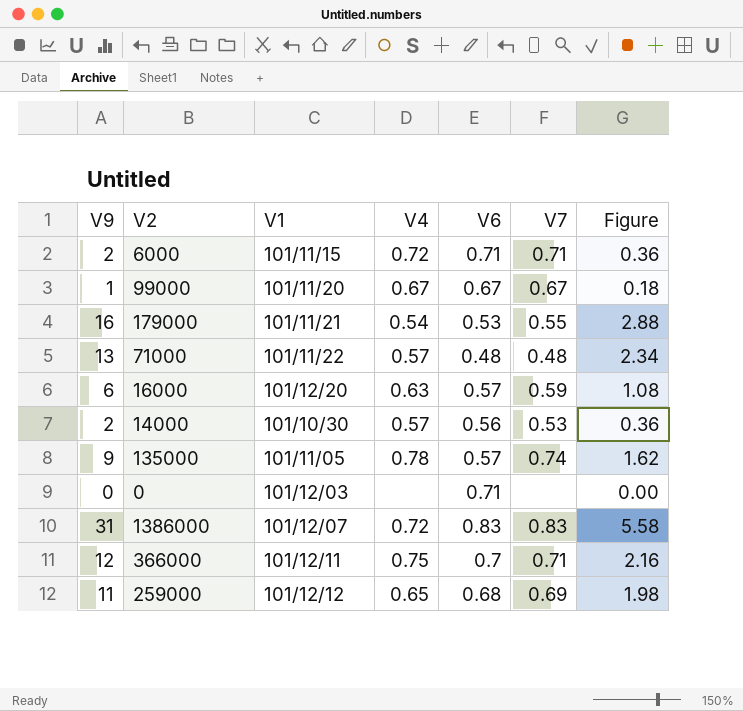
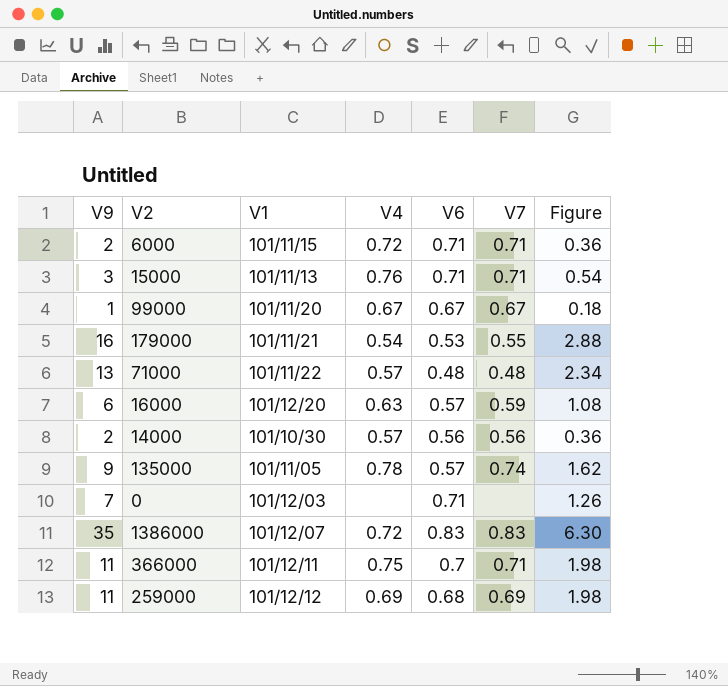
row 15000: none -> 3 | 101/11/13 | 0.76 | 0.71 | 0.71 | 0.54
14000 | V7: 0.53 -> 0.56
0 | V9: 0 -> 7
0 | Figure: 0.00 -> 1.26
1386000 | V9: 31 -> 35
1386000 | Figure: 5.58 -> 6.30
366000 | V9: 12 -> 11
366000 | Figure: 2.16 -> 1.98
259000 | V4: 0.65 -> 0.69

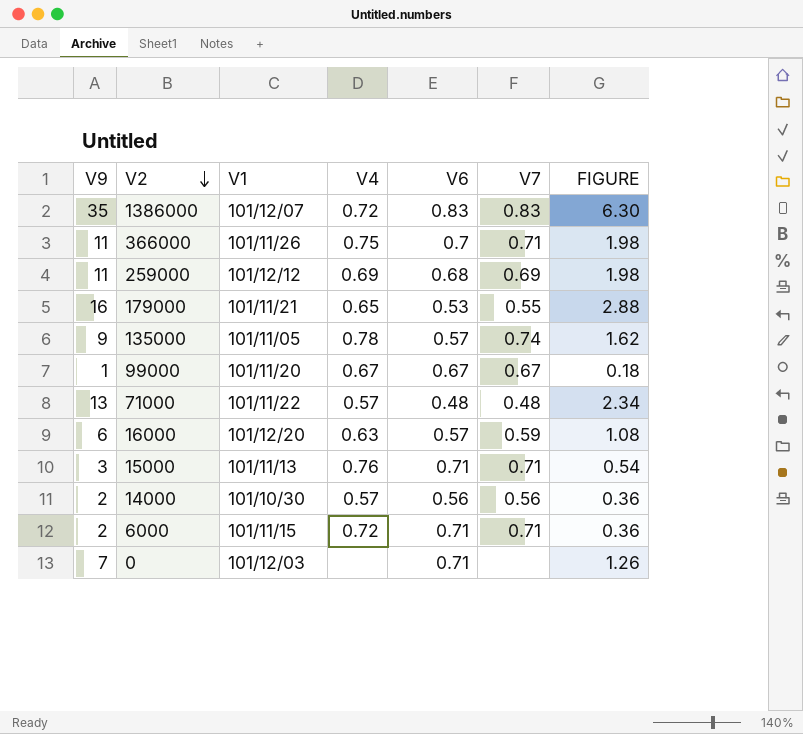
row order: none -> V2 descending
column name: Figure -> FIGURE
366000 | V1: 101/12/11 -> 101/11/26
179000 | V4: 0.54 -> 0.65

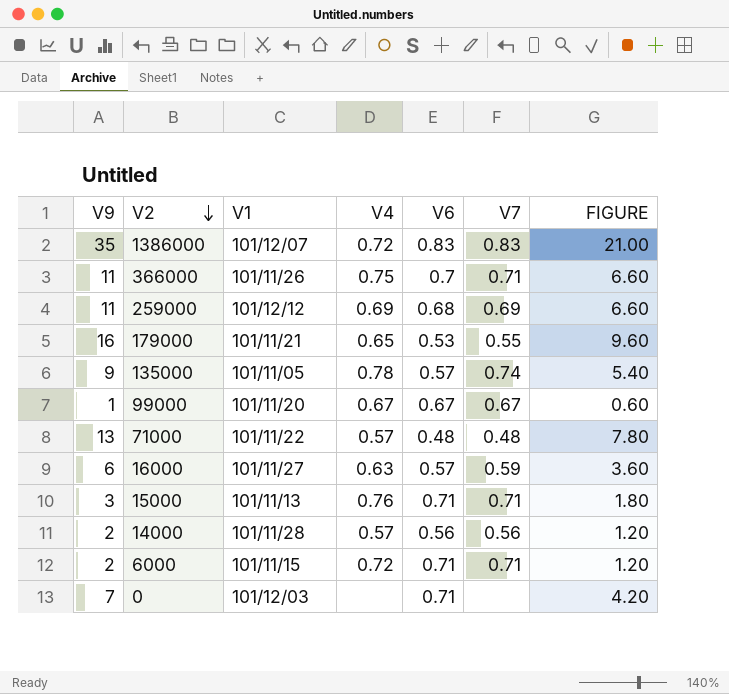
column FIGURE | formula: [V9] * 0.18 -> [V9] * 0.6
16000 | V1: 101/12/20 -> 101/11/27
14000 | V1: 101/10/30 -> 101/11/28

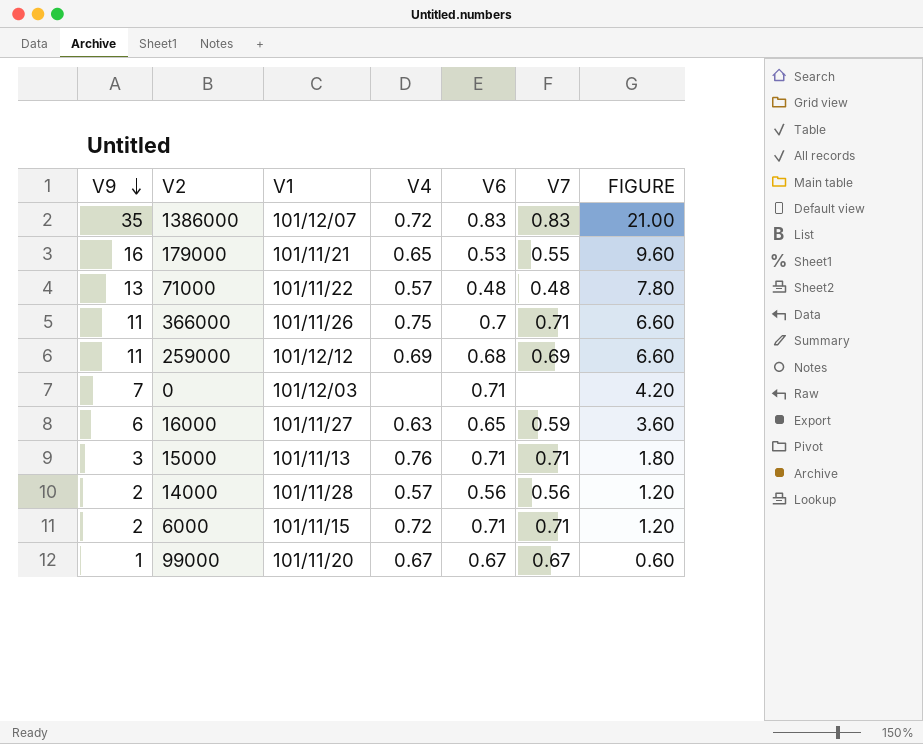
row order: V2 descending -> V9 descending
row 135000: 9 | 101/11/05 | 0.78 | 0.57 | 0.74 | 5.40 -> none
16000 | V6: 0.57 -> 0.65

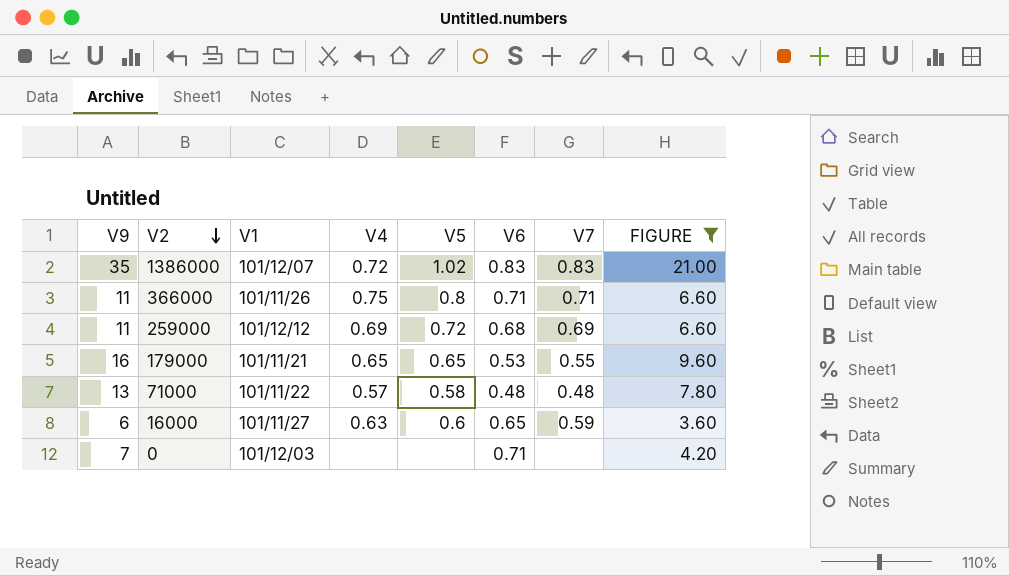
filter: none -> FIGURE >= 3.60
row order: V9 descending -> V2 descending
column V5 | position: none -> 5
366000 | V6: 0.7 -> 0.71

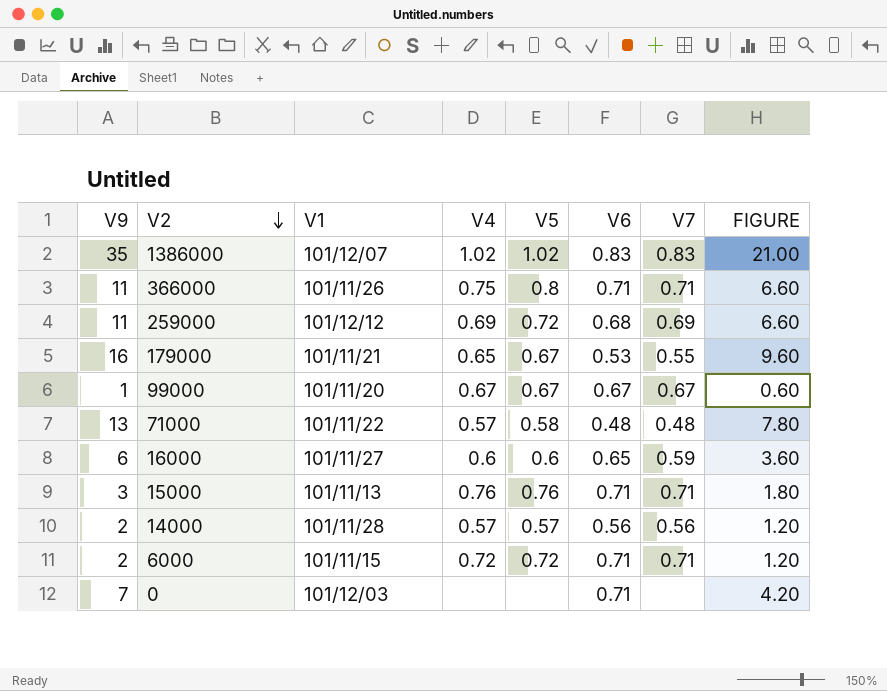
filter: FIGURE >= 3.60 -> none
1386000 | V4: 0.72 -> 1.02
179000 | V5: 0.65 -> 0.67
16000 | V4: 0.63 -> 0.6

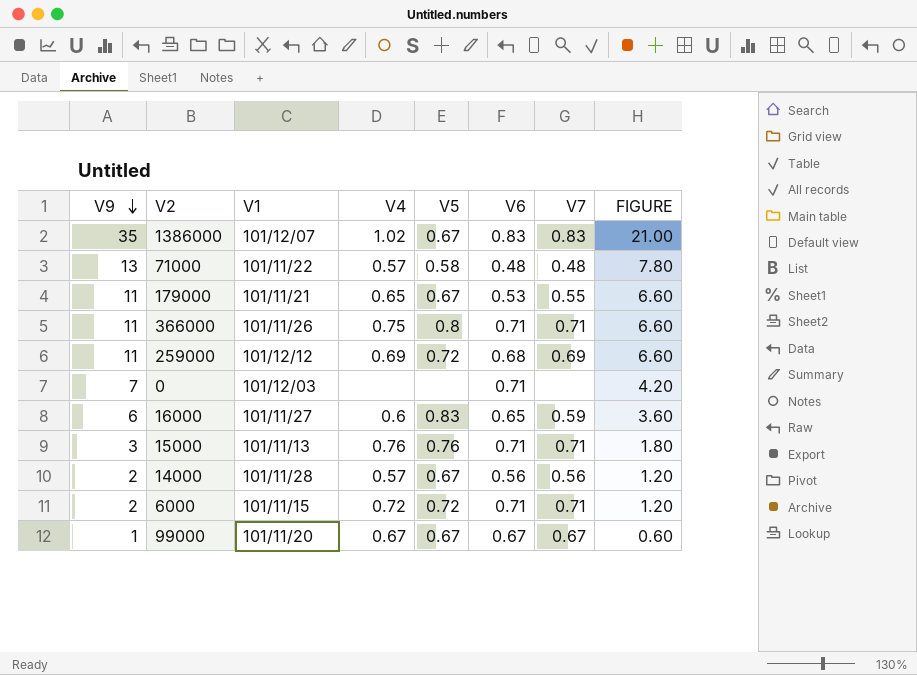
row order: V2 descending -> V9 descending
1386000 | V5: 1.02 -> 0.67
179000 | V9: 16 -> 11
179000 | FIGURE: 9.60 -> 6.60
16000 | V5: 0.6 -> 0.83
14000 | V5: 0.57 -> 0.67

